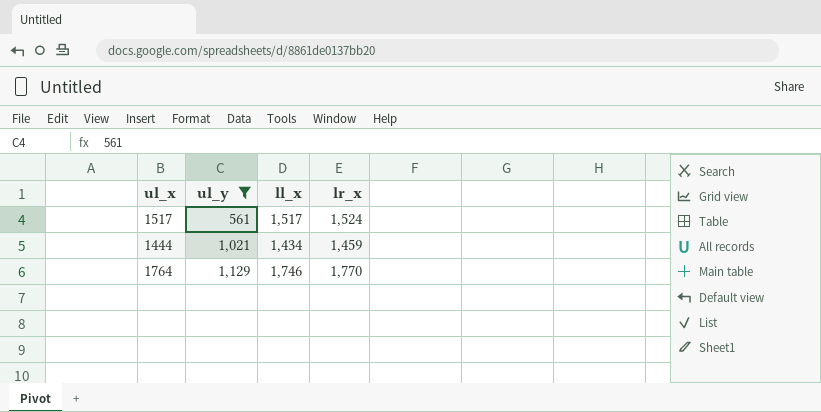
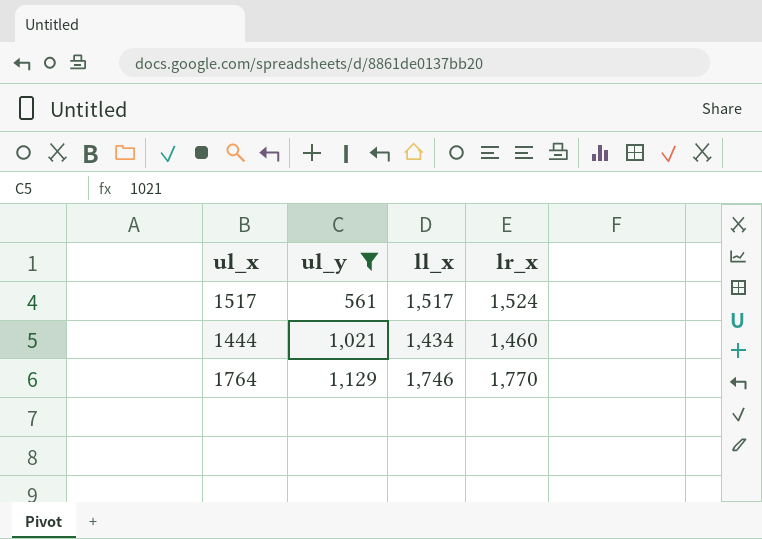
1444 | lr_x: 1,459 -> 1,460

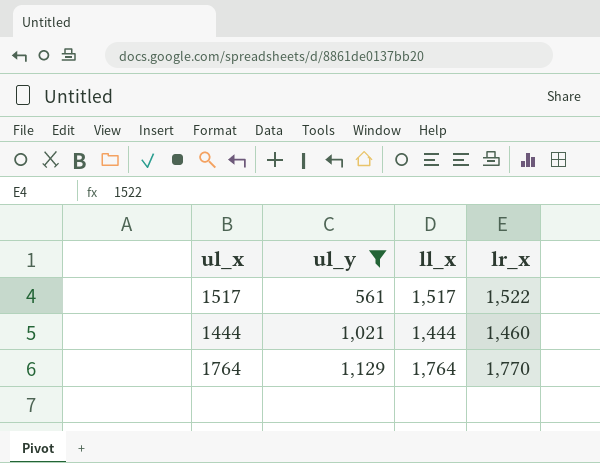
1517 | lr_x: 1,524 -> 1,522
1444 | ll_x: 1,434 -> 1,444
1764 | ll_x: 1,746 -> 1,764

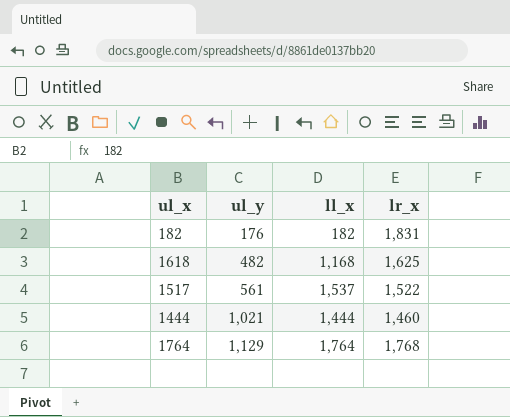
filter: ul_y >= 561 -> none
1517 | ll_x: 1,517 -> 1,537
1764 | lr_x: 1,770 -> 1,768

